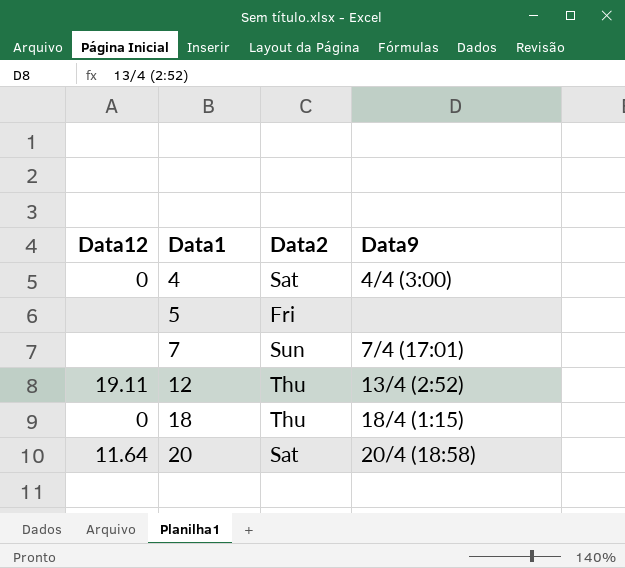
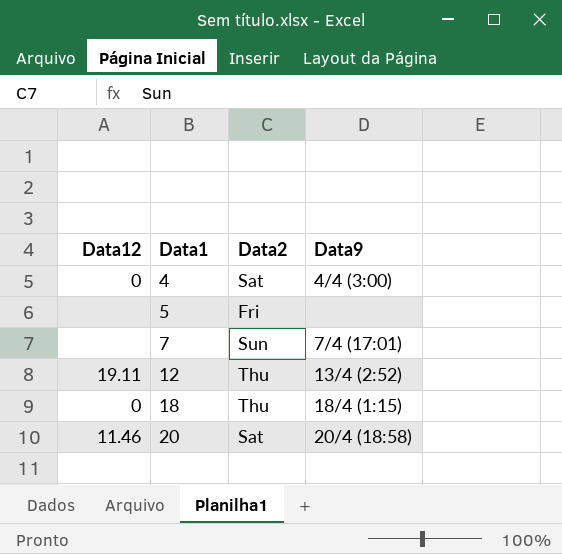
20 | Data12: 11.64 -> 11.46

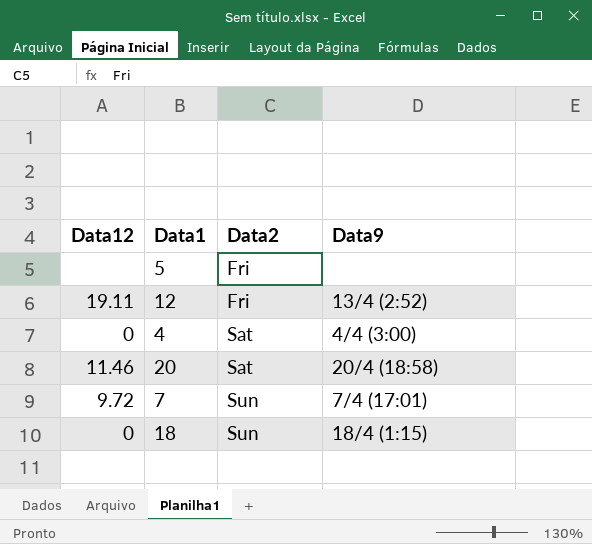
row order: Data1 ascending -> Data2 ascending
12 | Data2: Thu -> Fri
7 | Data12: none -> 9.72
18 | Data2: Thu -> Sun

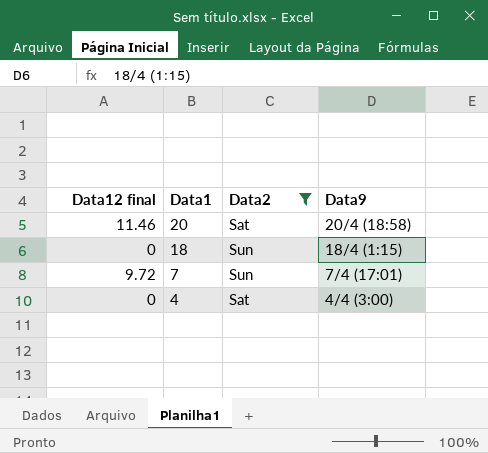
filter: none -> Data2 != Fri
row order: Data2 ascending -> Data1 descending
column name: Data12 -> Data12 final

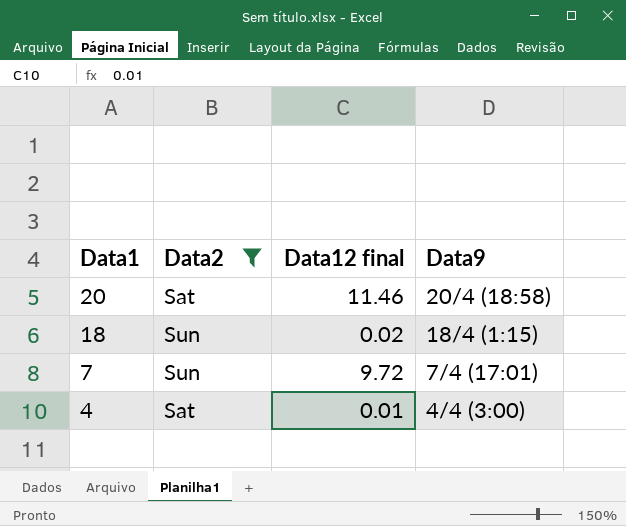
column Data12 final | position: 1 -> 3
18 | Data12 final: 0 -> 0.02
4 | Data12 final: 0 -> 0.01

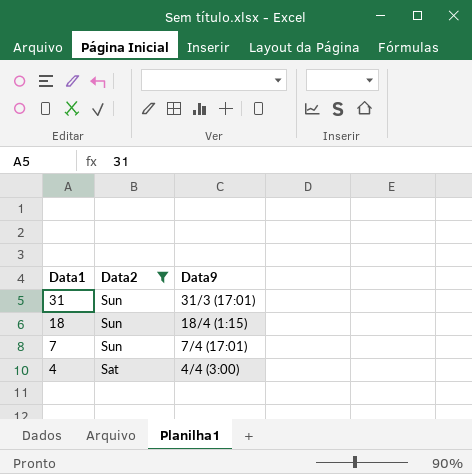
column Data12 final | position: 3 -> none
row 20: Sat | 11.46 | 20/4 (18:58) -> none
row 31: none -> Sun | 31/3 (17:01)

